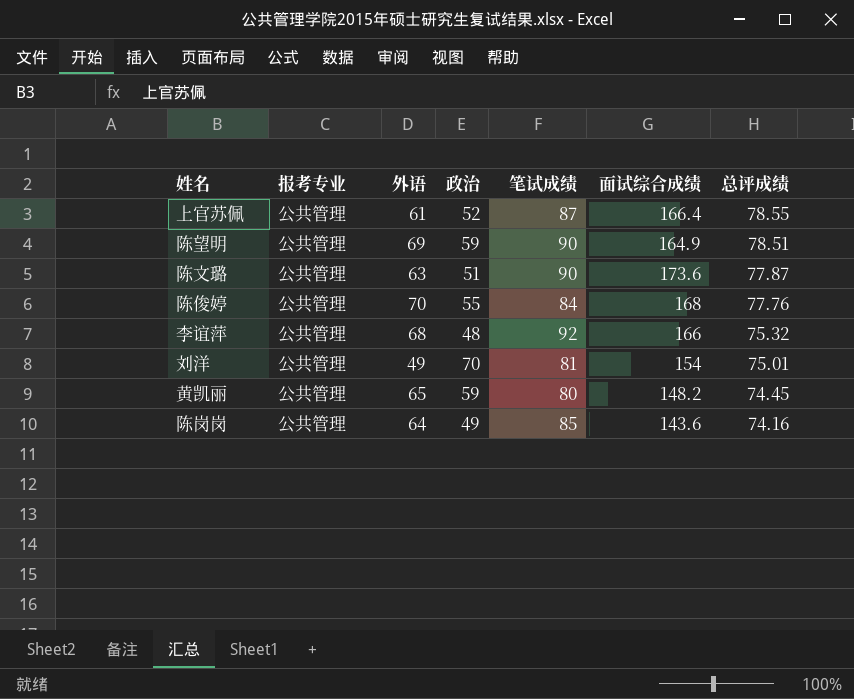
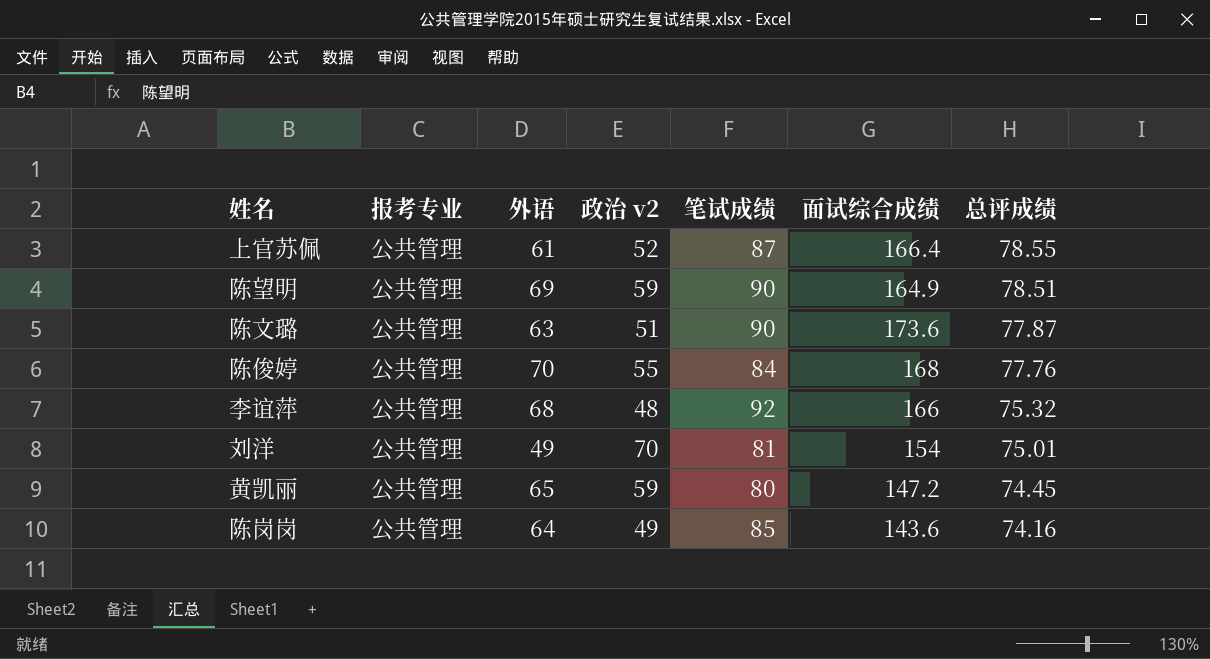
column name: 政治 -> 政治 v2
黄凯丽 | 面试综合成绩: 148.2 -> 147.2

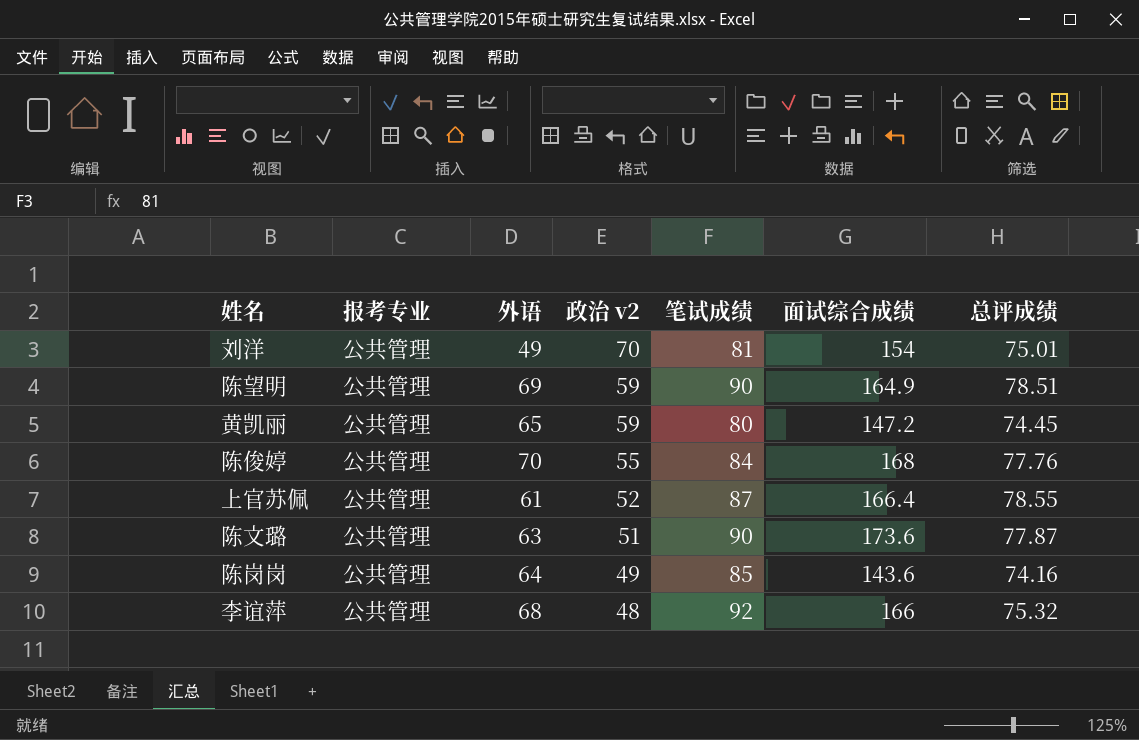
row order: 总评成绩 descending -> 政治 v2 descending

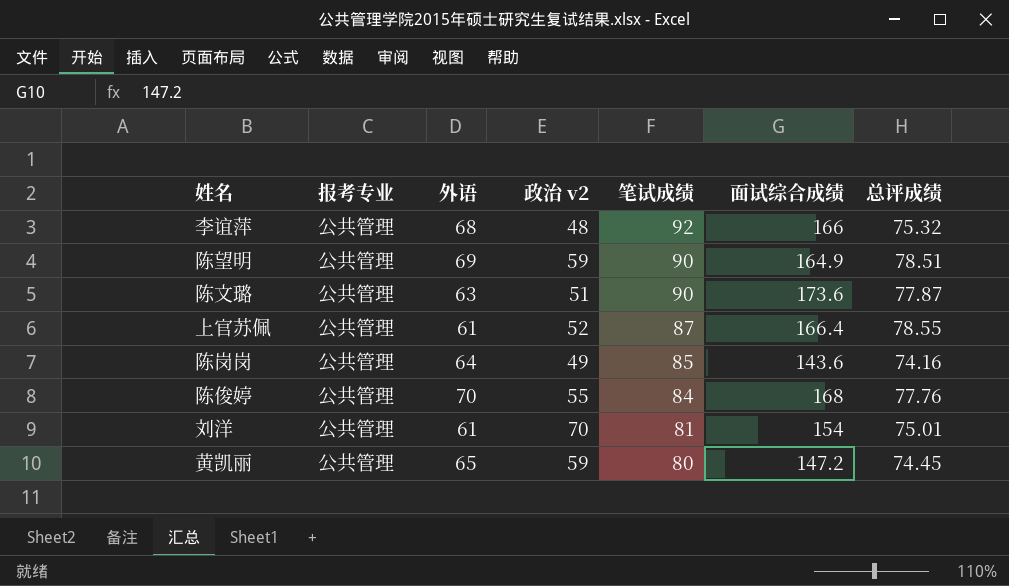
row order: 政治 v2 descending -> 笔试成绩 descending
刘洋 | 外语: 49 -> 61

